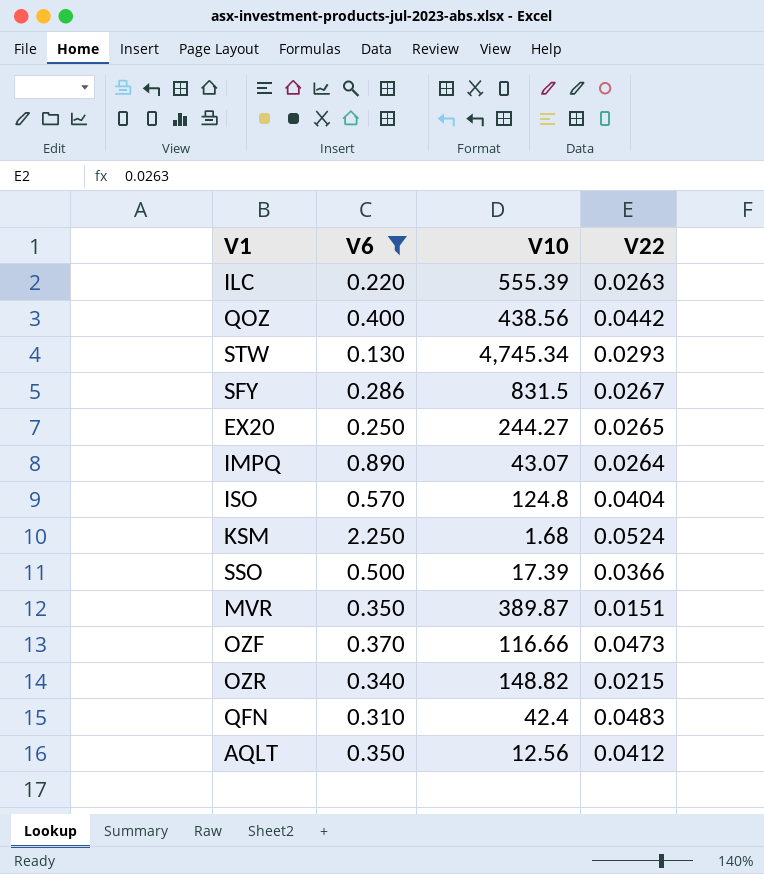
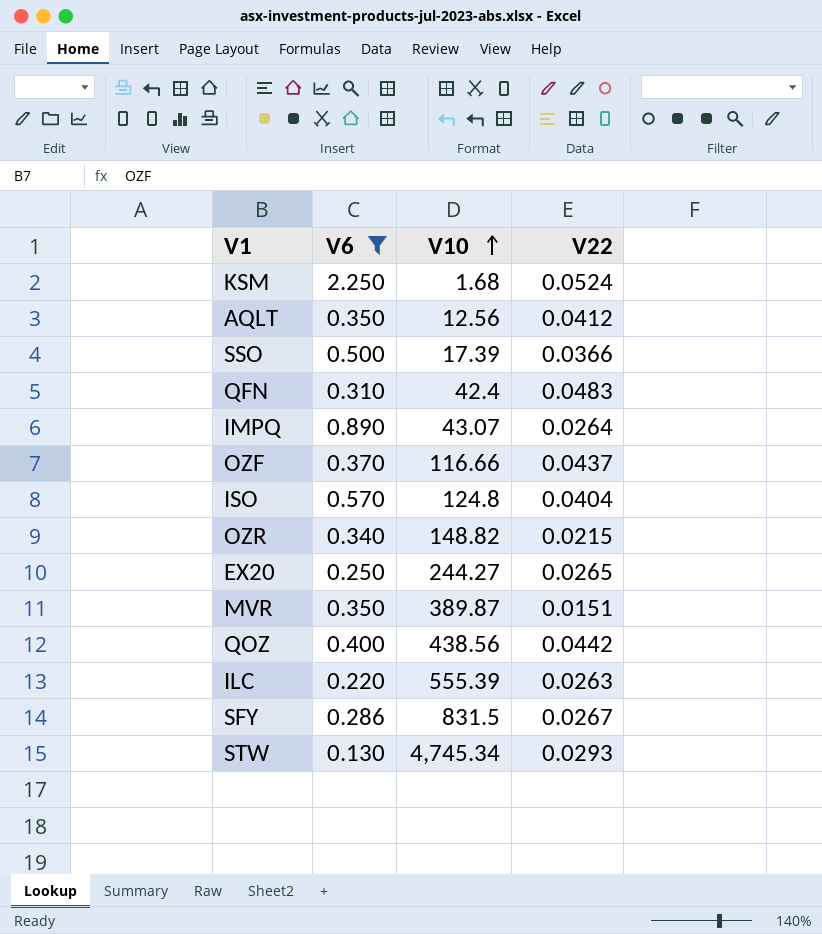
row order: none -> V10 ascending
OZF | V22: 0.0473 -> 0.0437

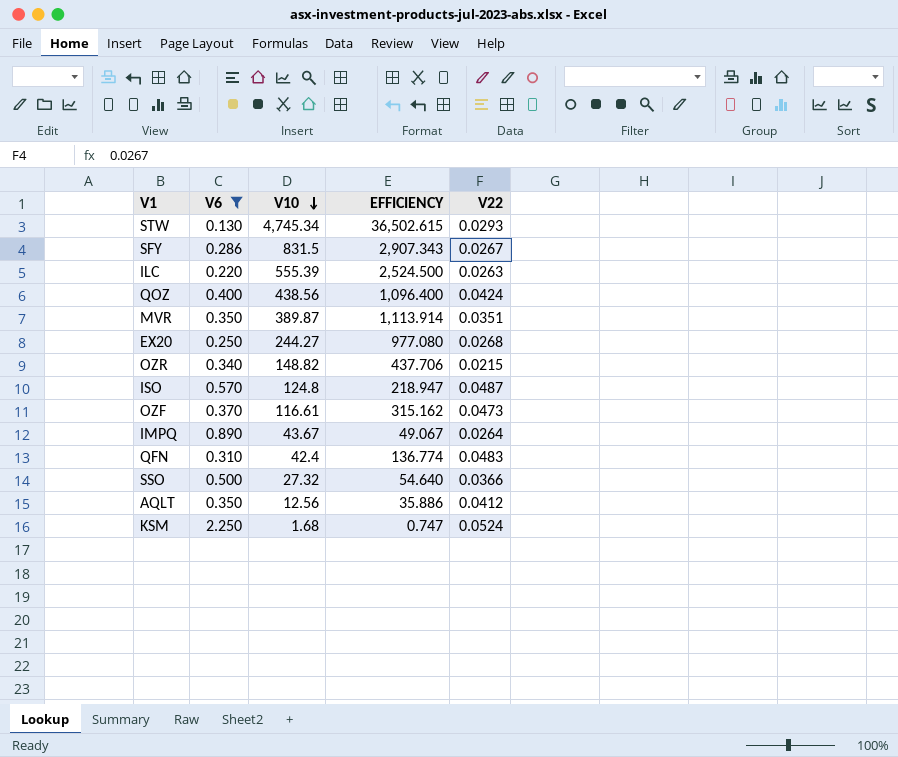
row order: V10 ascending -> V10 descending
column EFFICIENCY | formula: none -> [V10] / [V6]
QOZ | V22: 0.0442 -> 0.0424
MVR | V22: 0.0151 -> 0.0351
EX20 | V22: 0.0265 -> 0.0268
ISO | V22: 0.0404 -> 0.0487
OZF | V10: 116.66 -> 116.61
OZF | V22: 0.0437 -> 0.0473
IMPQ | V10: 43.07 -> 43.67
SSO | V10: 17.39 -> 27.32

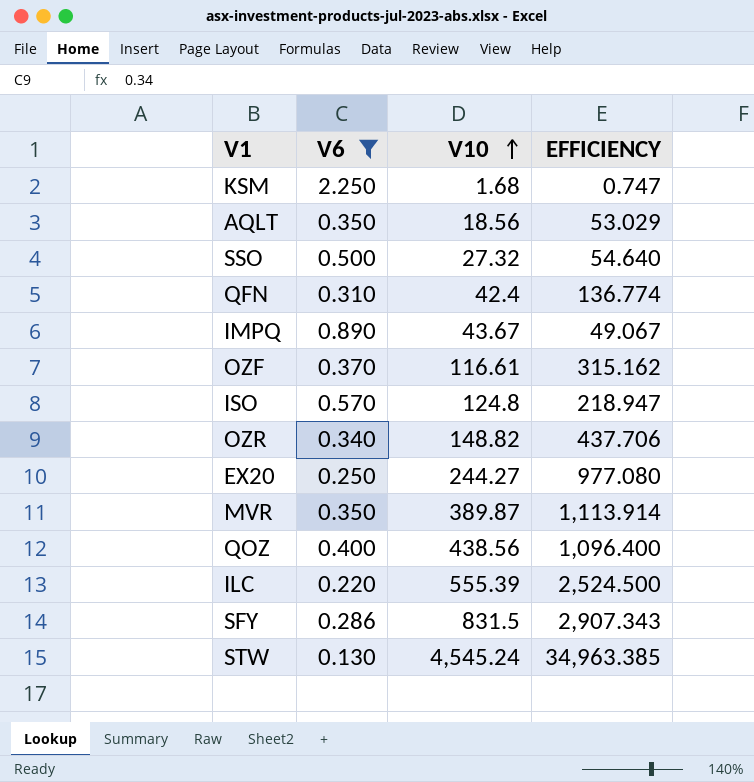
row order: V10 descending -> V10 ascending
column V22 | position: 5 -> none
AQLT | V10: 12.56 -> 18.56
AQLT | EFFICIENCY: 35.886 -> 53.029
STW | V10: 4,745.34 -> 4,545.24
STW | EFFICIENCY: 36,502.615 -> 34,963.385

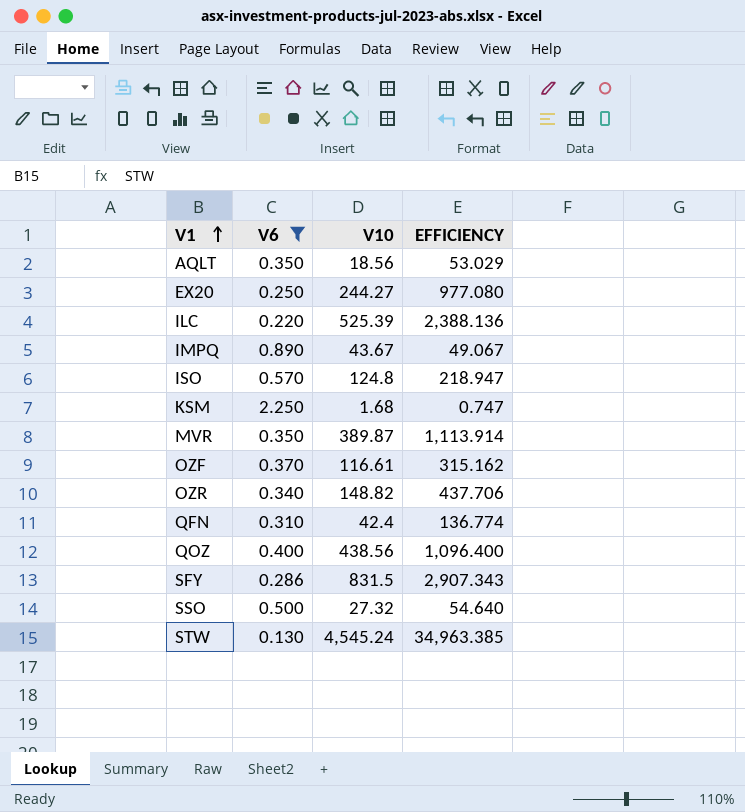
row order: V10 ascending -> V1 ascending
ILC | V10: 555.39 -> 525.39
ILC | EFFICIENCY: 2,524.500 -> 2,388.136

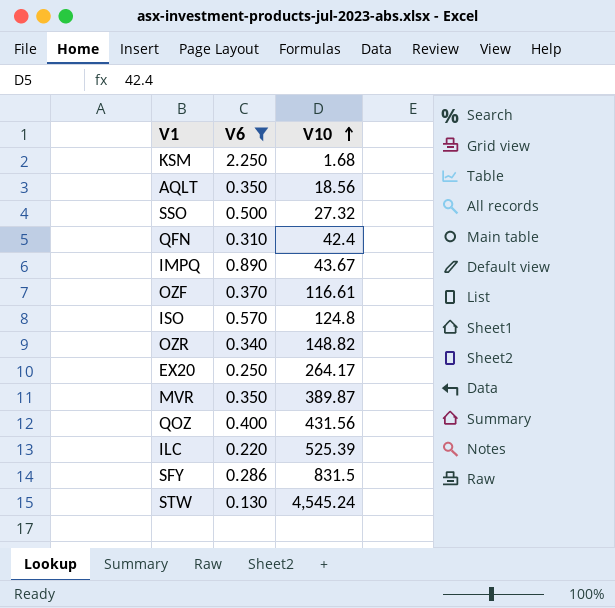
row order: V1 ascending -> V10 ascending
column EFFICIENCY | formula: [V10] / [V6] -> none
EX20 | V10: 244.27 -> 264.17
QOZ | V10: 438.56 -> 431.56

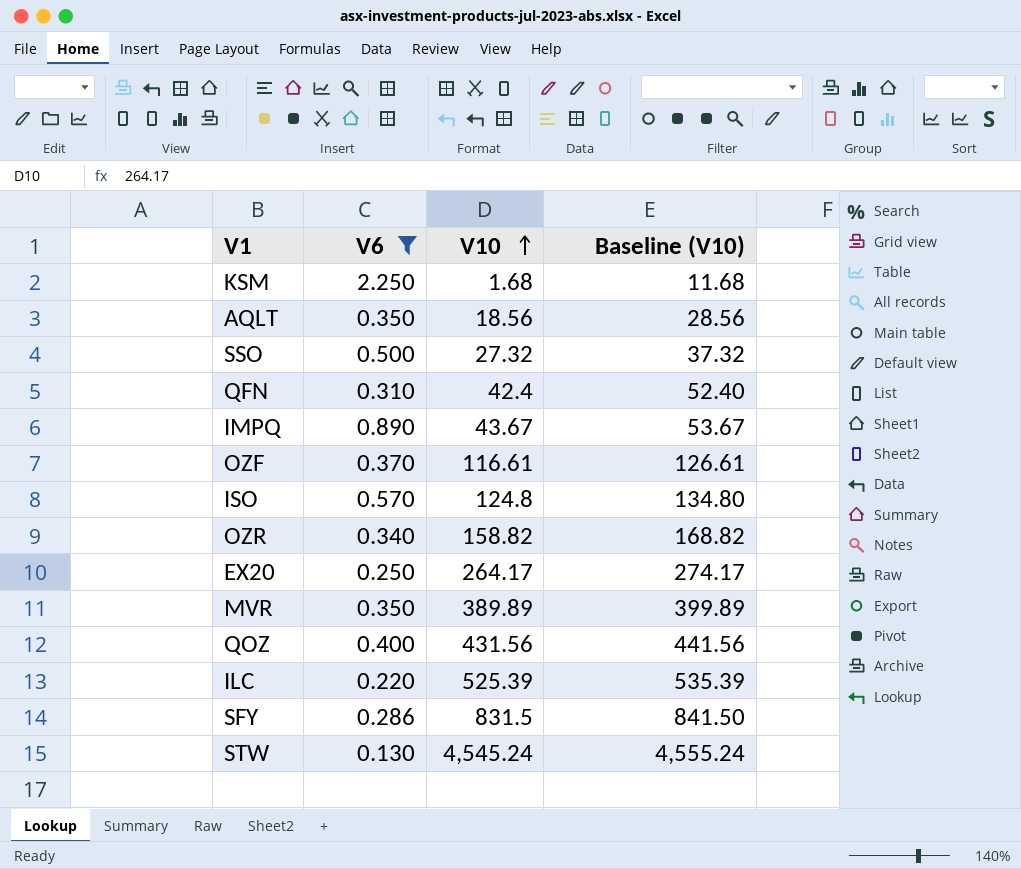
column Baseline (V10) | formula: none -> [V10] + 10
OZR | V10: 148.82 -> 158.82
MVR | V10: 389.87 -> 389.89

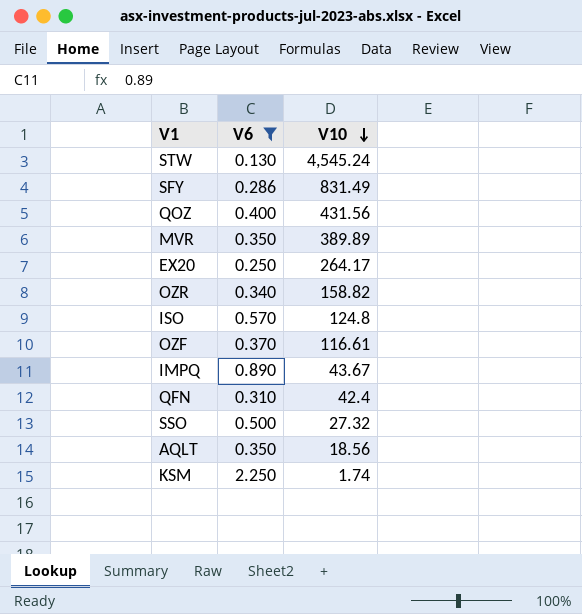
row order: V10 ascending -> V10 descending
column Baseline (V10) | formula: [V10] + 10 -> none
row ILC: 0.220 | 525.39 | 535.39 -> none
SFY | V10: 831.5 -> 831.49
KSM | V10: 1.68 -> 1.74

